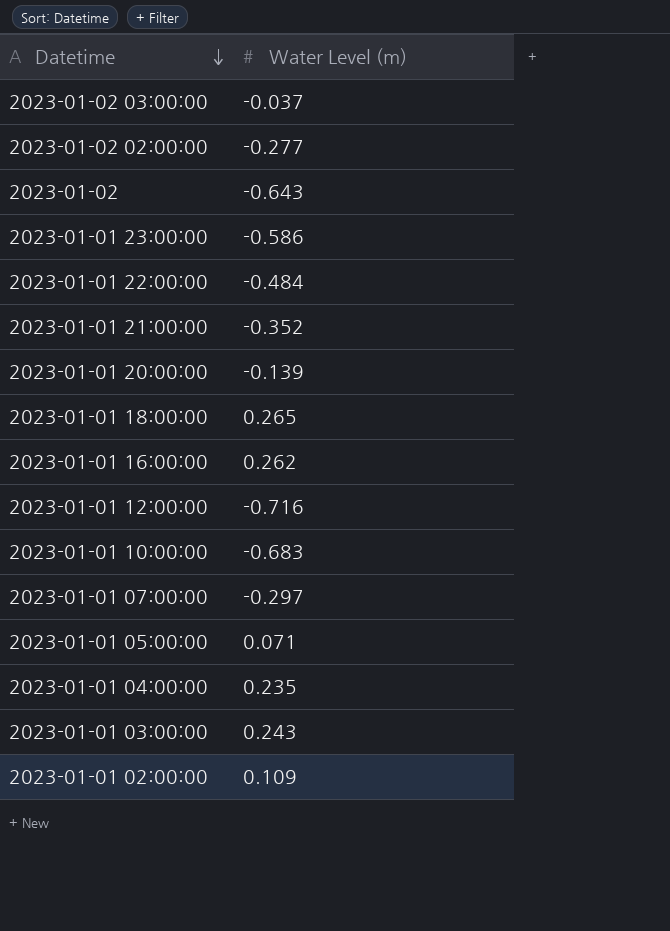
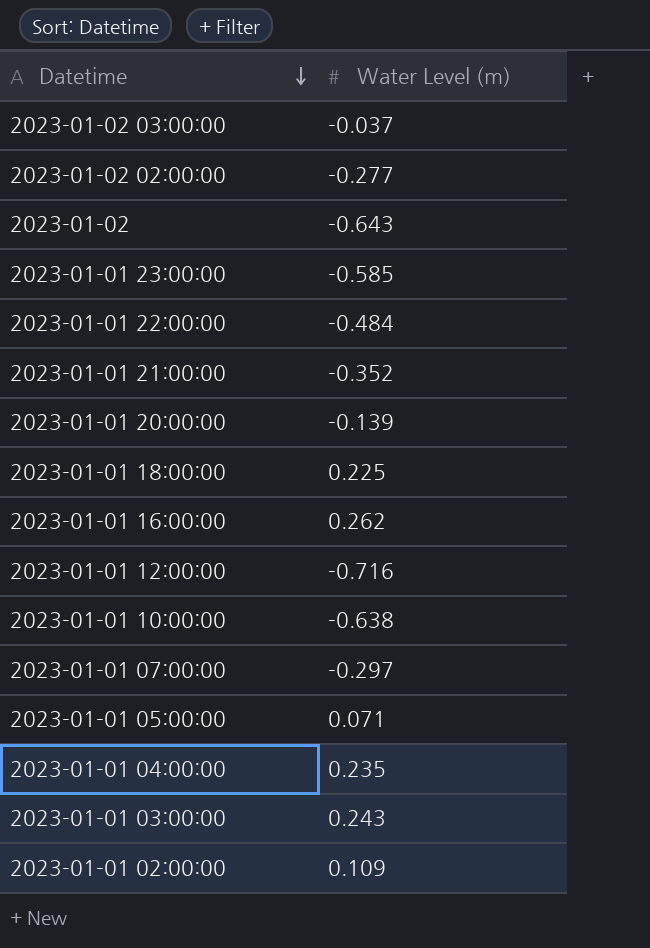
2023-01-01 23:00:00 | Water Level (m): -0.586 -> -0.585
2023-01-01 18:00:00 | Water Level (m): 0.265 -> 0.225
2023-01-01 10:00:00 | Water Level (m): -0.683 -> -0.638

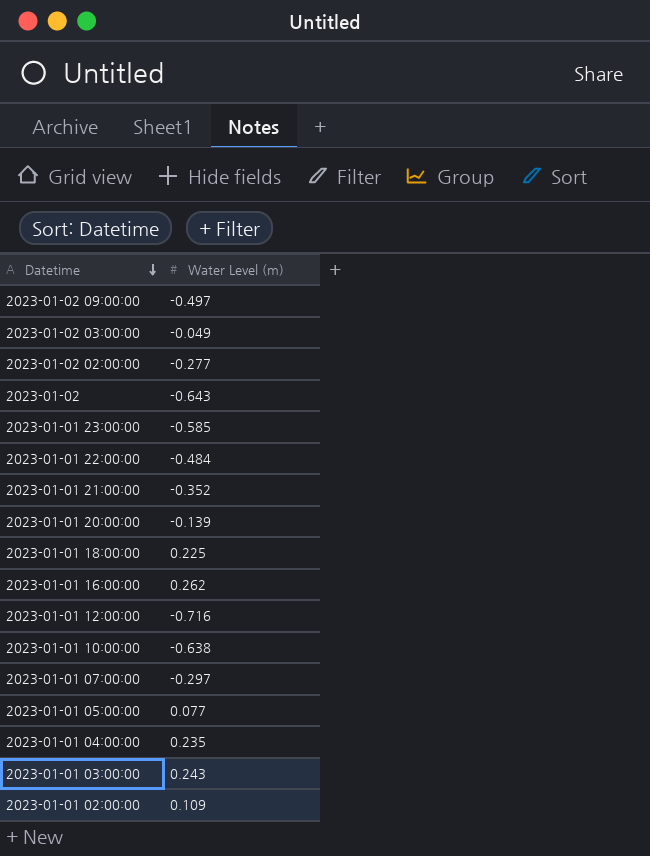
row 2023-01-02 09:00:00: none -> -0.497
2023-01-02 03:00:00 | Water Level (m): -0.037 -> -0.049
2023-01-01 05:00:00 | Water Level (m): 0.071 -> 0.077

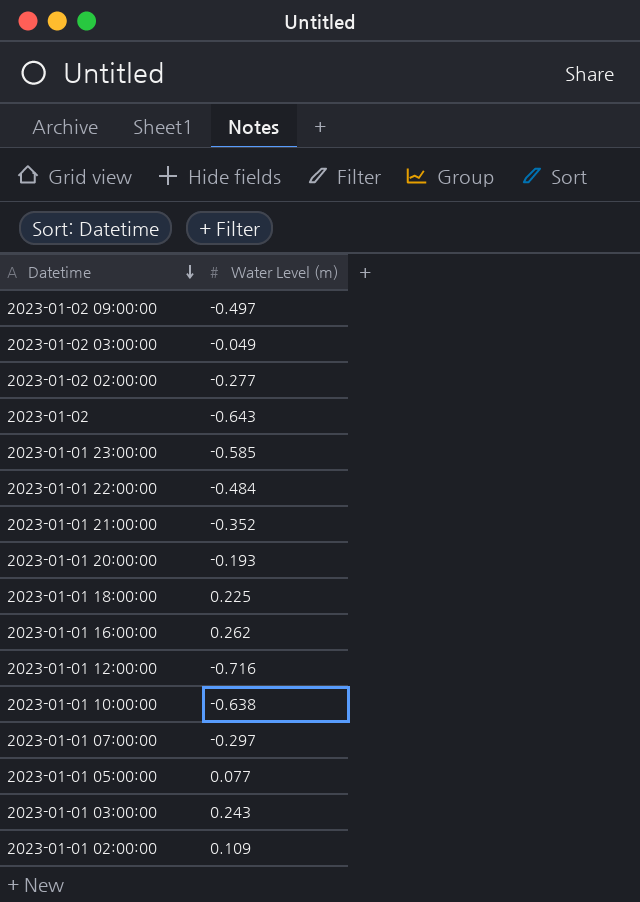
row 2023-01-01 04:00:00: 0.235 -> none
2023-01-01 20:00:00 | Water Level (m): -0.139 -> -0.193

